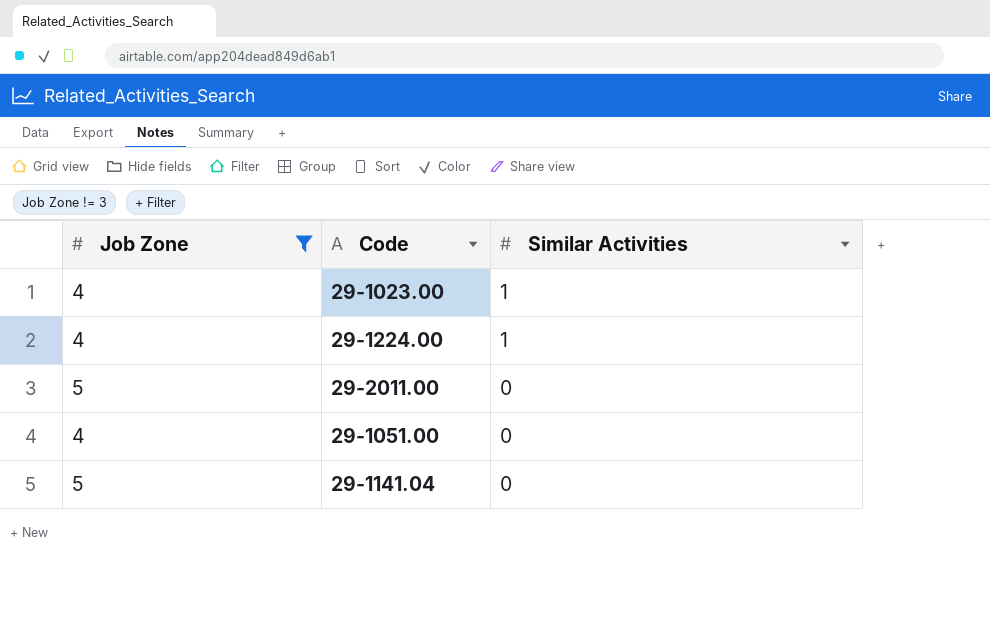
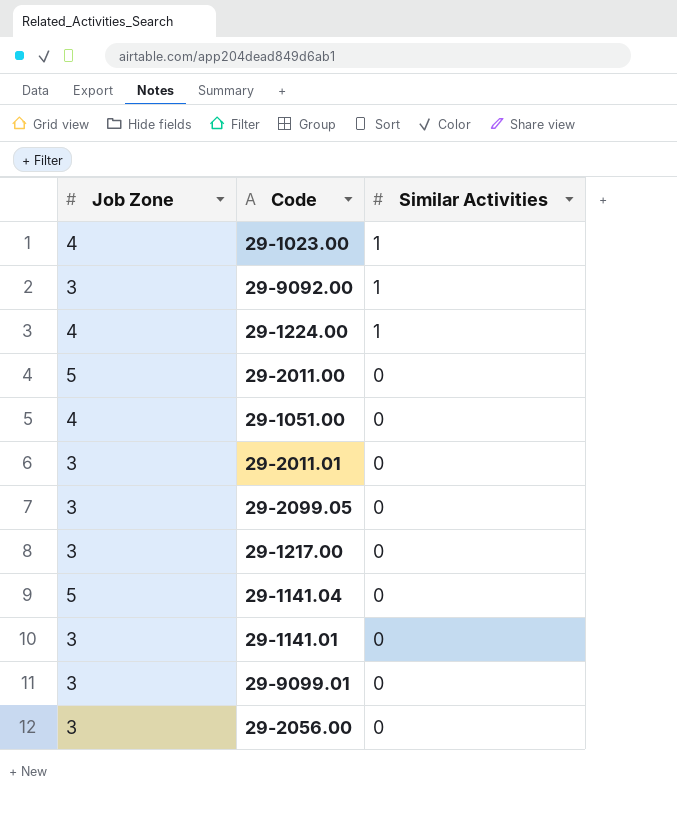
filter: Job Zone != 3 -> none

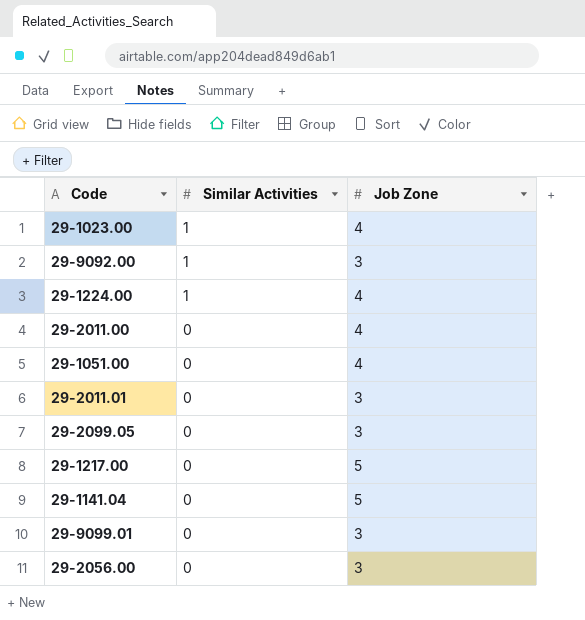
column Job Zone | position: 1 -> 3
row 29-1141.01: 3 | 0 -> none
29-2011.00 | Job Zone: 5 -> 4
29-1217.00 | Job Zone: 3 -> 5

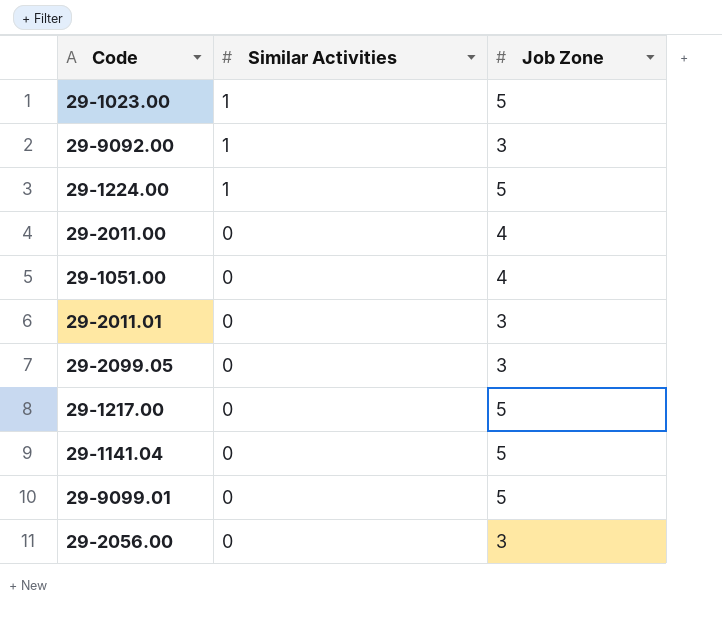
29-1023.00 | Job Zone: 4 -> 5
29-1224.00 | Job Zone: 4 -> 5
29-9099.01 | Job Zone: 3 -> 5

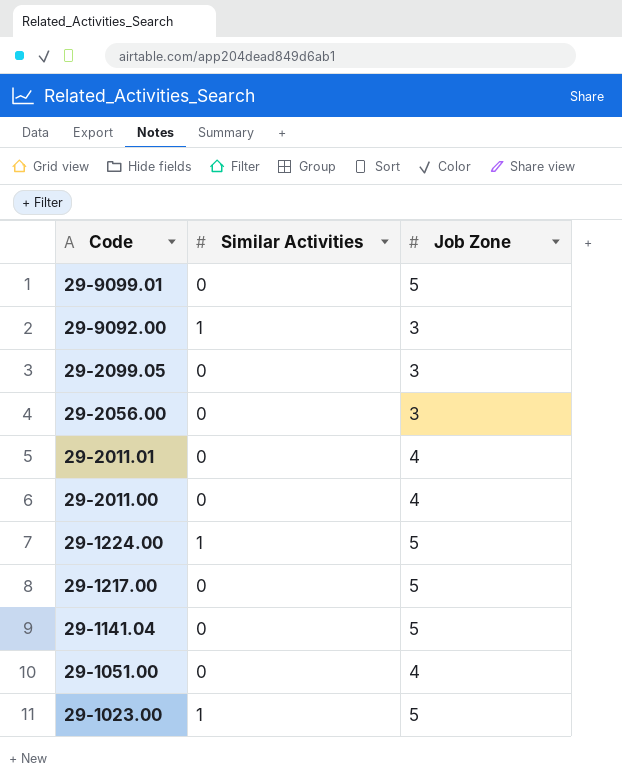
row order: Similar Activities descending -> Code descending
29-2011.01 | Job Zone: 3 -> 4

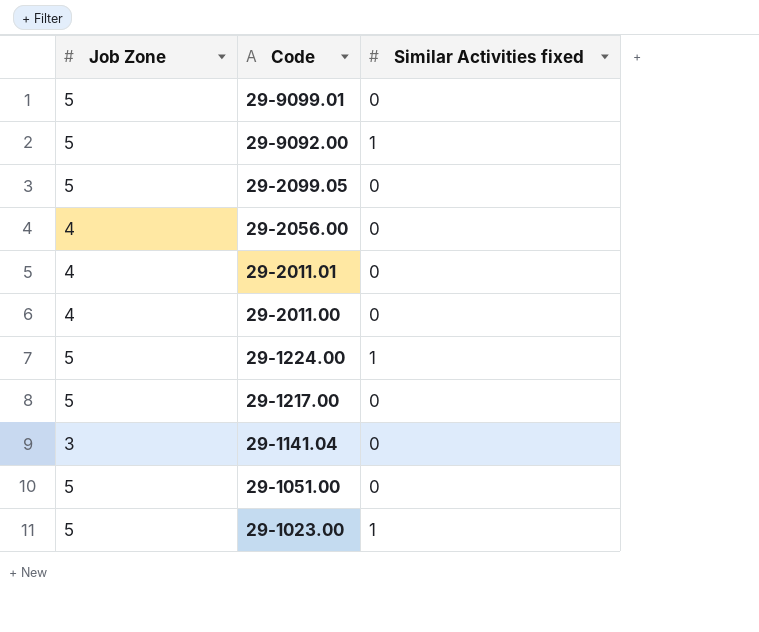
column Job Zone | position: 3 -> 1
column name: Similar Activities -> Similar Activities fixed
29-9092.00 | Job Zone: 3 -> 5
29-2099.05 | Job Zone: 3 -> 5
29-2056.00 | Job Zone: 3 -> 4
29-1141.04 | Job Zone: 5 -> 3
29-1051.00 | Job Zone: 4 -> 5

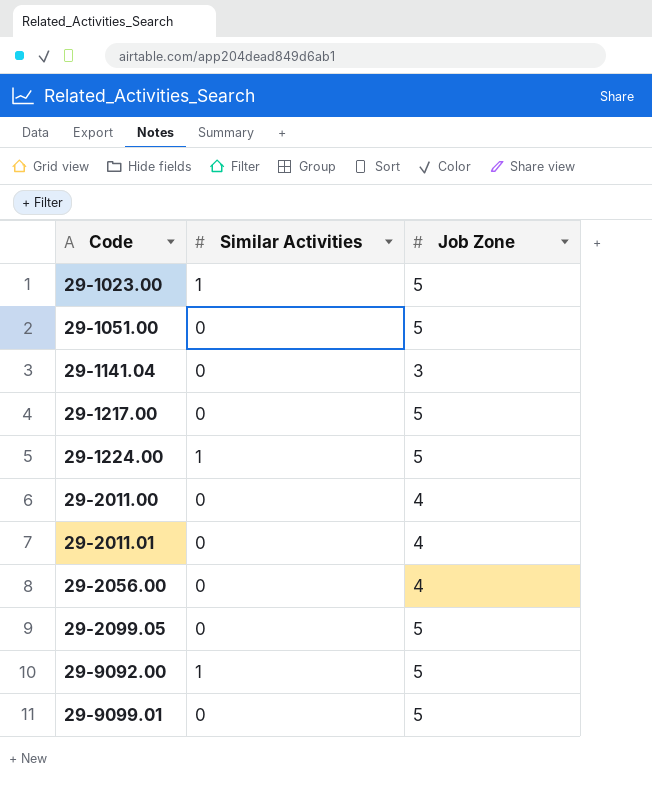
row order: Code descending -> Code ascending
column name: Similar Activities fixed -> Similar Activities
column Job Zone | position: 1 -> 3

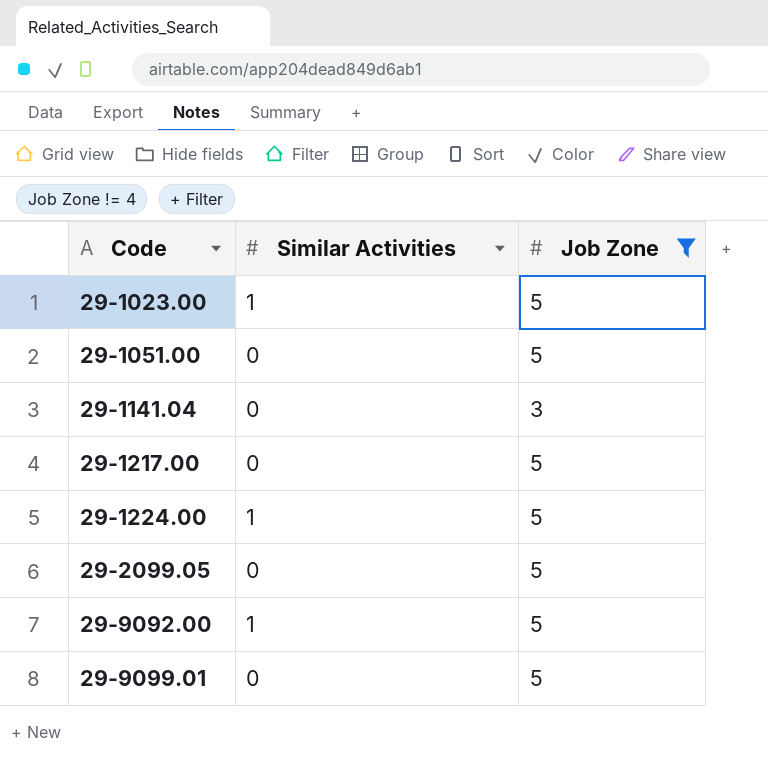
filter: none -> Job Zone != 4

